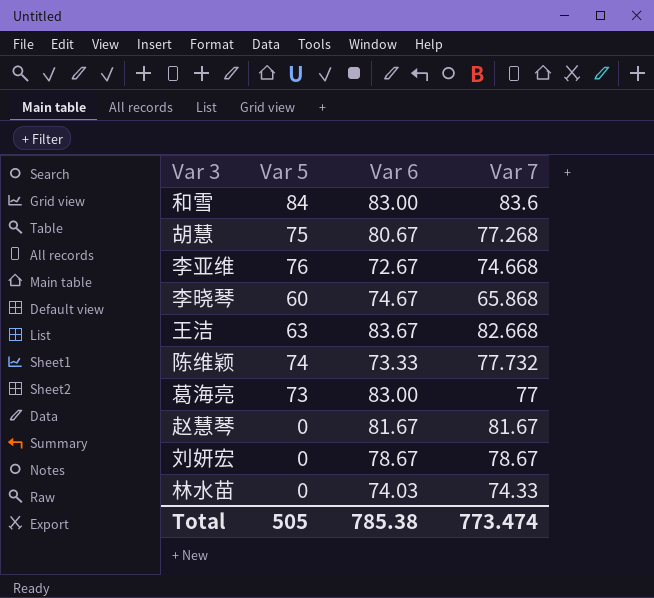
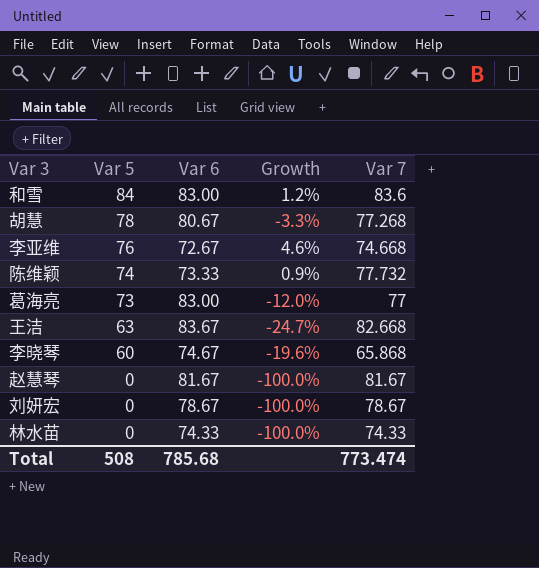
row order: none -> Var 5 descending
column Growth | formula: none -> ([Var 5] - [Var 6]) / [Var 6]
胡慧 | Var 5: 75 -> 78
林水苗 | Var 6: 74.03 -> 74.33
Total | Var 5: 505 -> 508
Total | Var 6: 785.38 -> 785.68

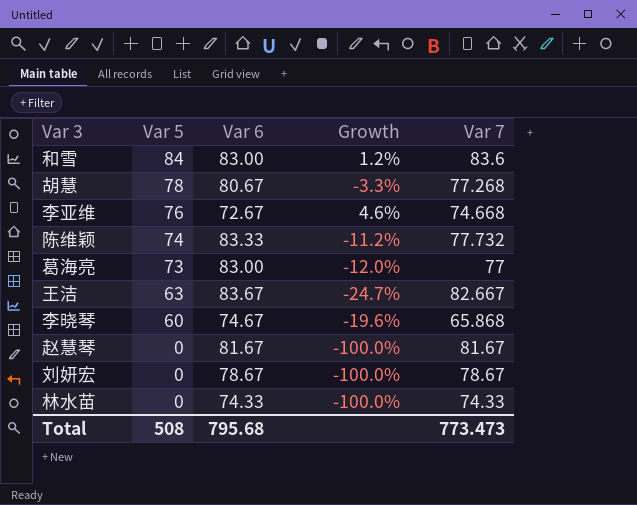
陈维颖 | Var 6: 73.33 -> 83.33
陈维颖 | Growth: 0.9% -> -11.2%
王洁 | Var 7: 82.668 -> 82.667
Total | Var 6: 785.68 -> 795.68
Total | Var 7: 773.474 -> 773.473

